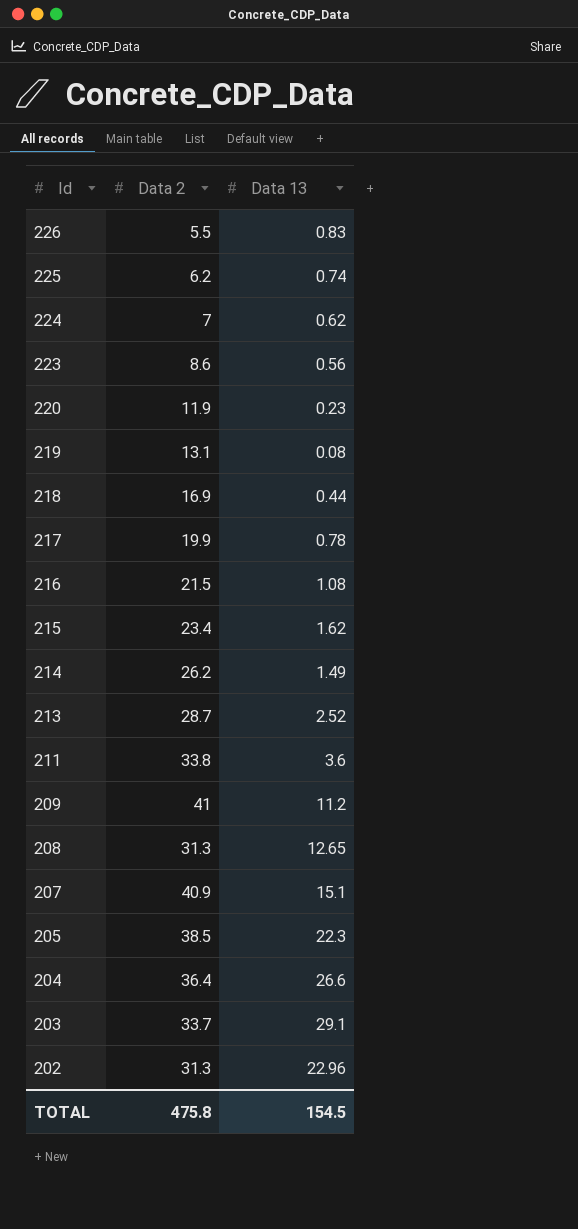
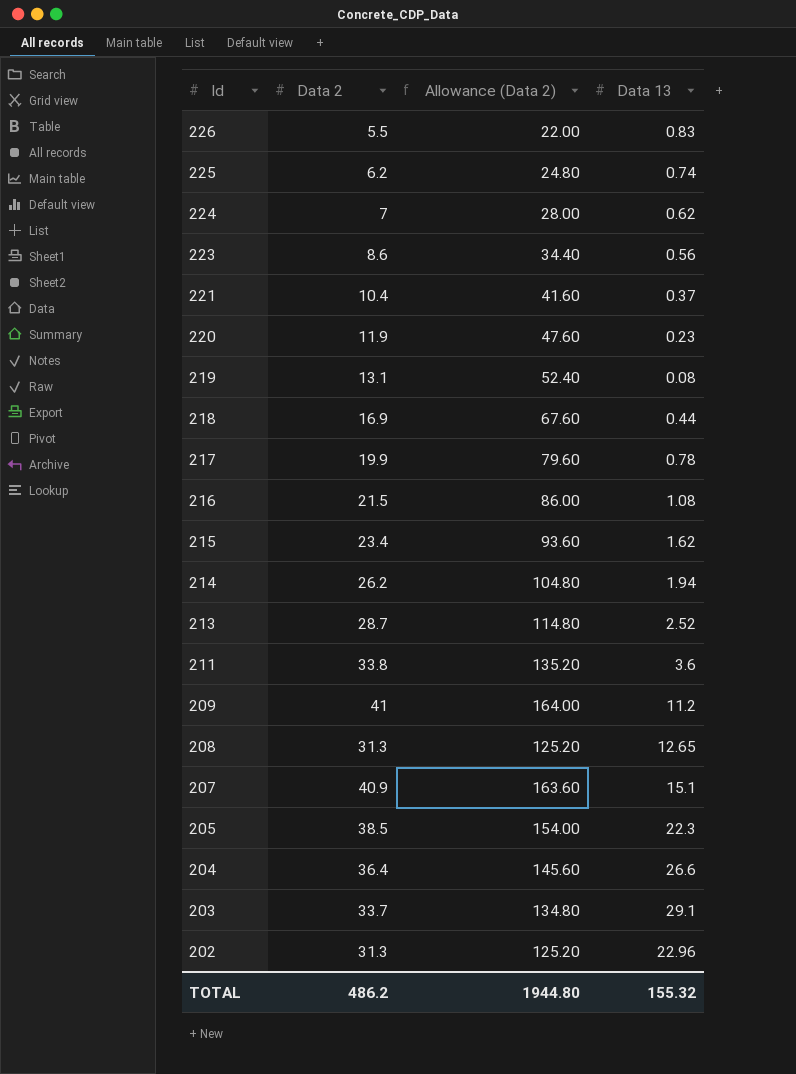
column Allowance (Data 2) | formula: none -> [Data 2] * 4
row 221: none -> 10.4 | 41.60 | 0.37
214 | Data 13: 1.49 -> 1.94
TOTAL | Data 2: 475.8 -> 486.2
TOTAL | Data 13: 154.5 -> 155.32

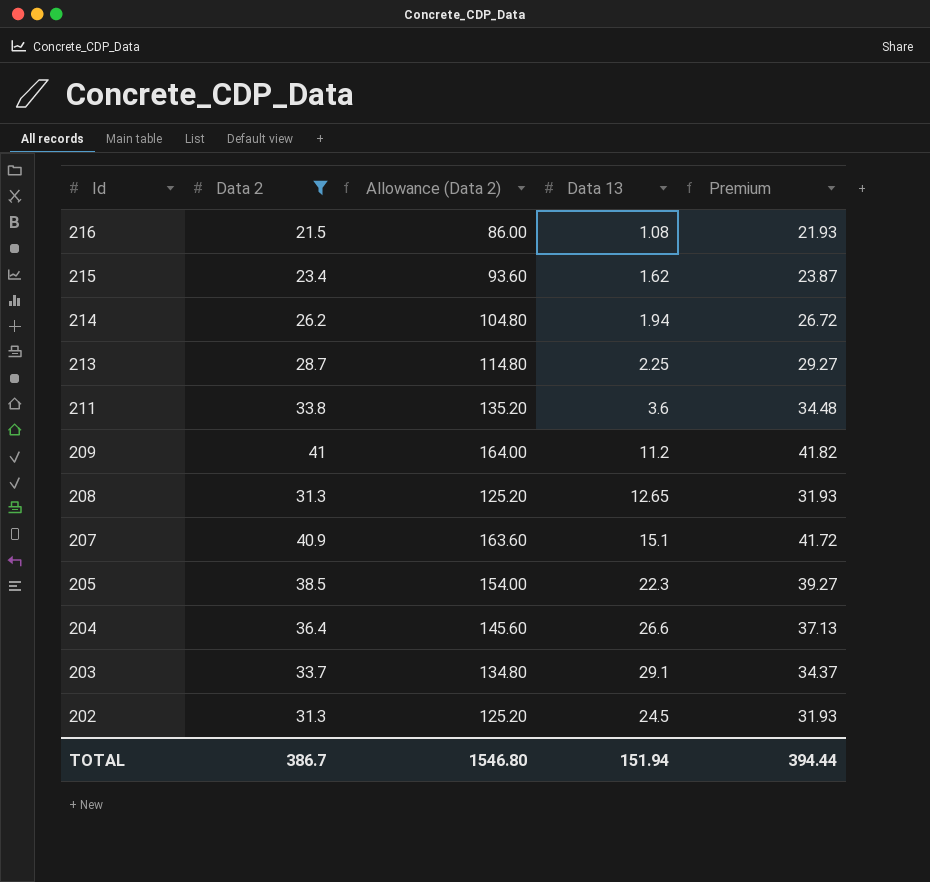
filter: none -> Data 2 >= 21.5
column Premium | formula: none -> [Data 2] * 1.02
213 | Data 13: 2.52 -> 2.25
202 | Data 13: 22.96 -> 24.5
TOTAL | Data 2: 486.2 -> 386.7
TOTAL | Allowance (Data 2): 1944.80 -> 1546.80
TOTAL | Data 13: 155.32 -> 151.94

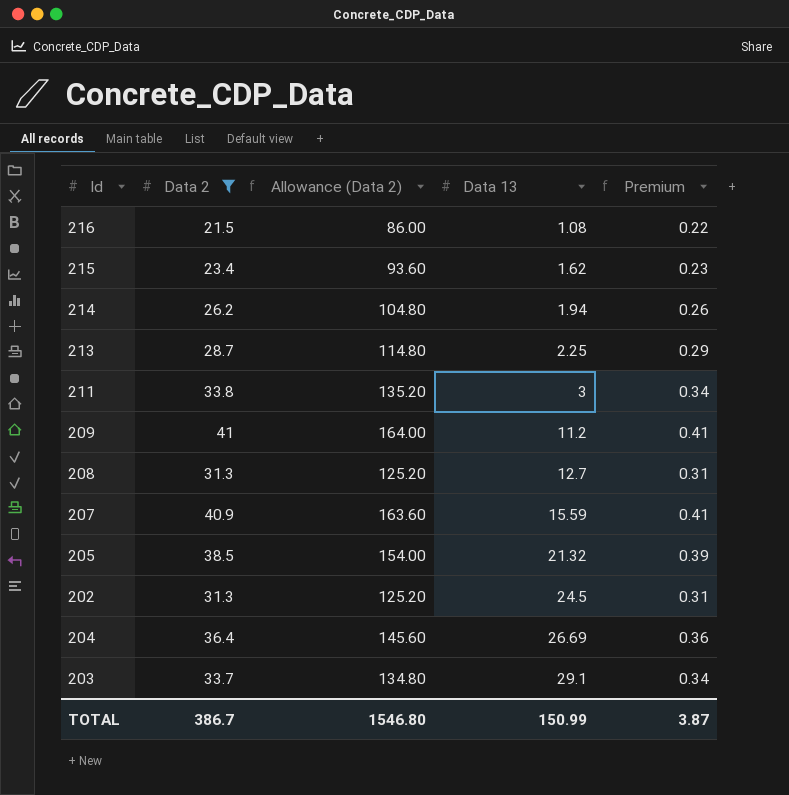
row order: Id descending -> Data 13 ascending
column Premium | formula: [Data 2] * 1.02 -> [Data 2] * 0.01
211 | Data 13: 3.6 -> 3
208 | Data 13: 12.65 -> 12.7
207 | Data 13: 15.1 -> 15.59
205 | Data 13: 22.3 -> 21.32
204 | Data 13: 26.6 -> 26.69
TOTAL | Data 13: 151.94 -> 150.99
TOTAL | Premium: 394.44 -> 3.87

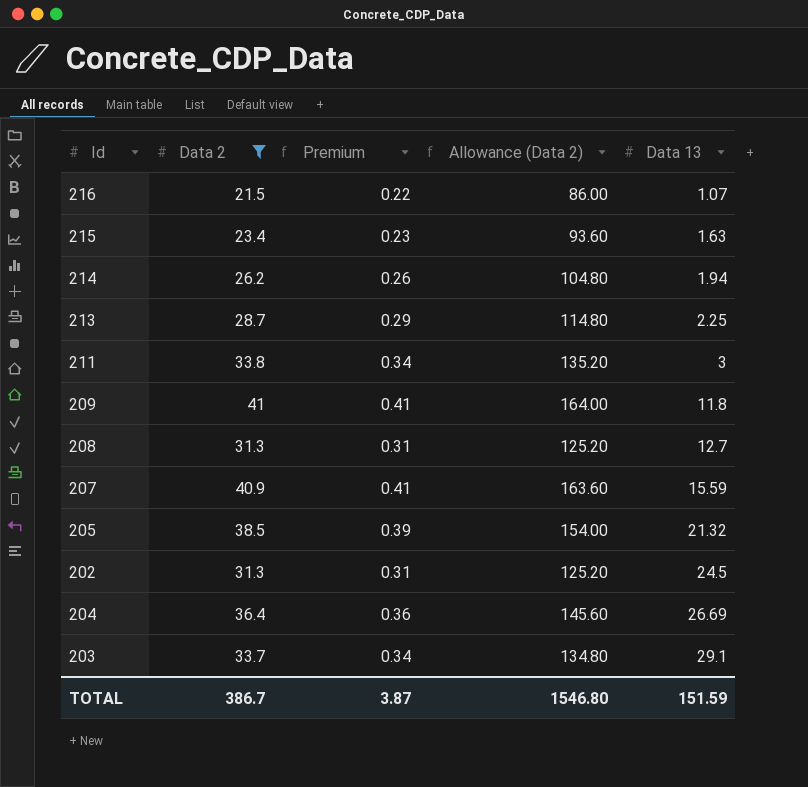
column Premium | position: 5 -> 3
216 | Data 13: 1.08 -> 1.07
215 | Data 13: 1.62 -> 1.63
209 | Data 13: 11.2 -> 11.8
TOTAL | Data 13: 150.99 -> 151.59

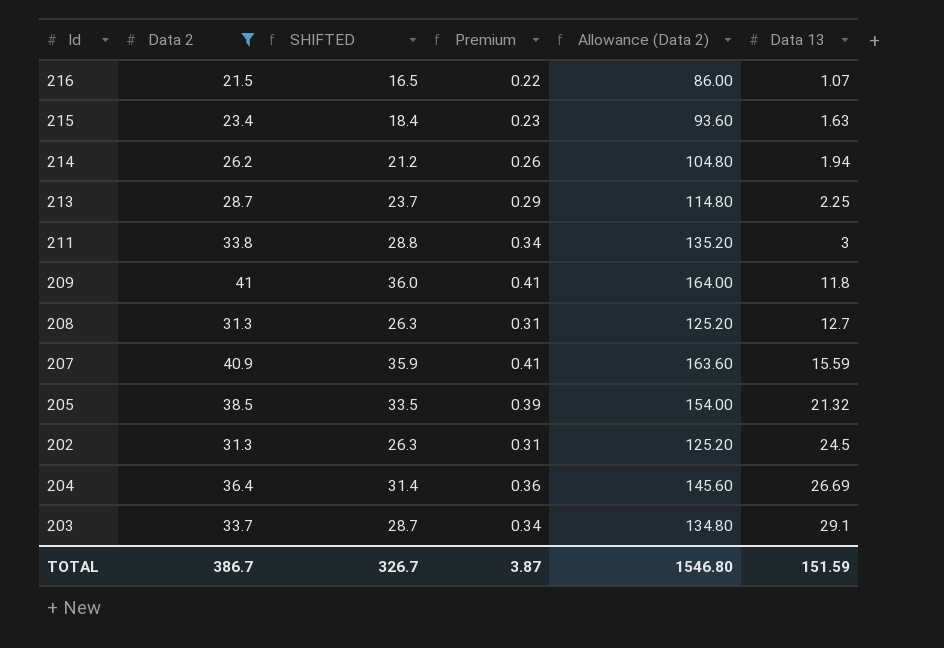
column SHIFTED | formula: none -> [Data 2] - 5

